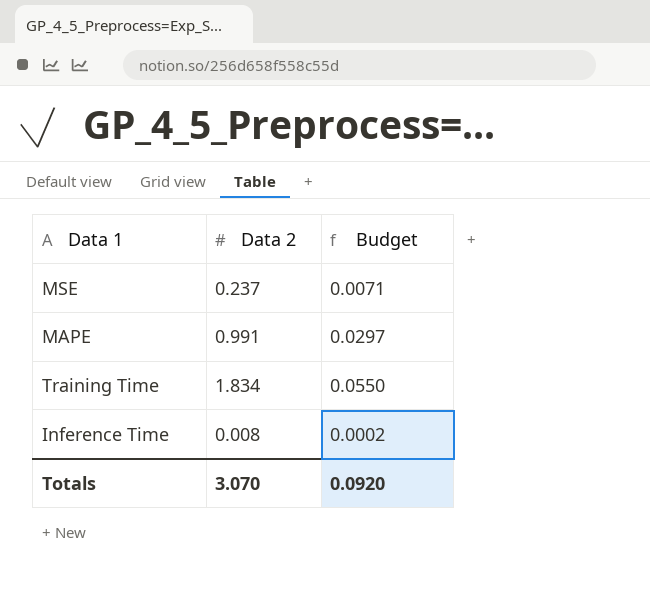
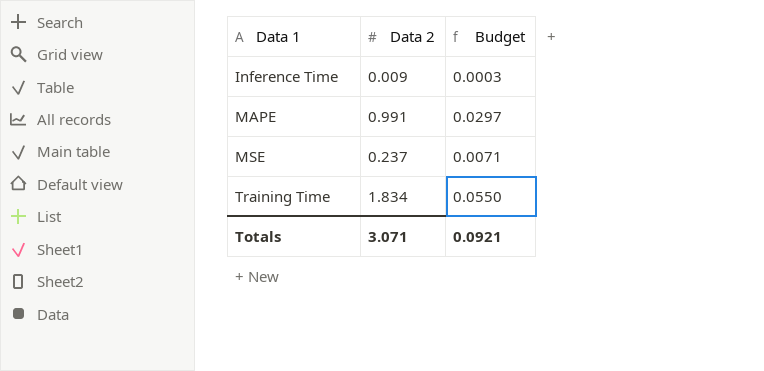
row order: none -> Data 1 ascending
Inference Time | Data 2: 0.008 -> 0.009
Inference Time | Budget: 0.0002 -> 0.0003
Totals | Data 2: 3.070 -> 3.071
Totals | Budget: 0.0920 -> 0.0921

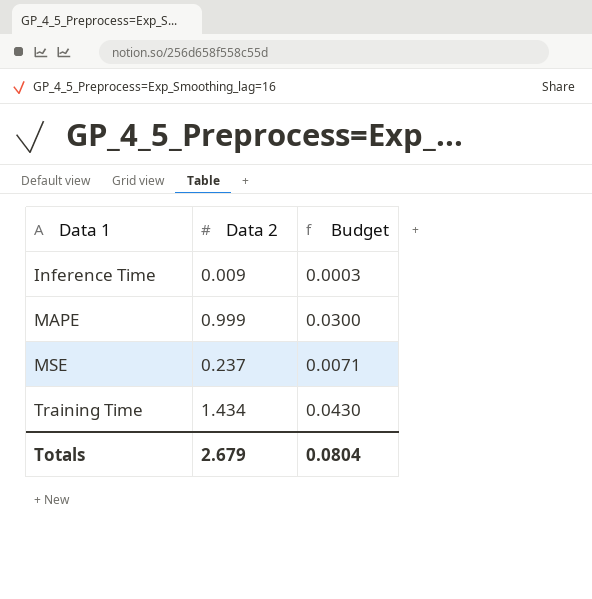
MAPE | Data 2: 0.991 -> 0.999
MAPE | Budget: 0.0297 -> 0.0300
Training Time | Data 2: 1.834 -> 1.434
Training Time | Budget: 0.0550 -> 0.0430
Totals | Data 2: 3.071 -> 2.679
Totals | Budget: 0.0921 -> 0.0804

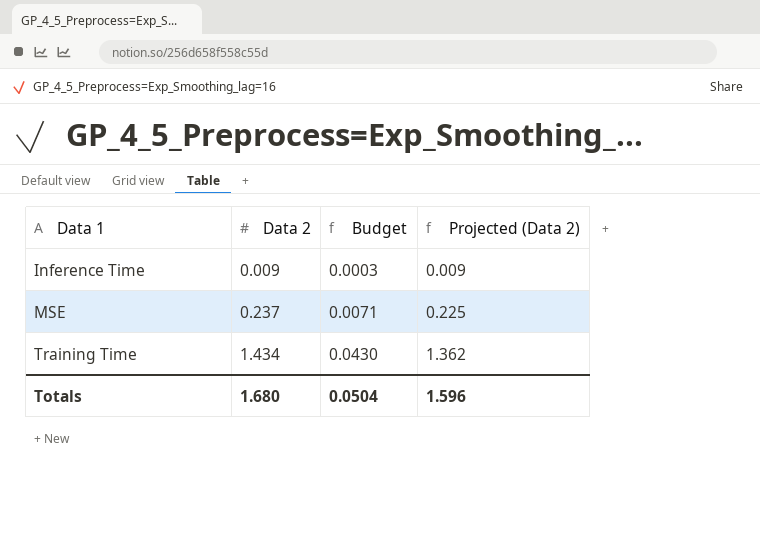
column Projected (Data 2) | formula: none -> [Data 2] * 0.95
row MAPE: 0.999 | 0.0300 -> none
Totals | Data 2: 2.679 -> 1.680
Totals | Budget: 0.0804 -> 0.0504

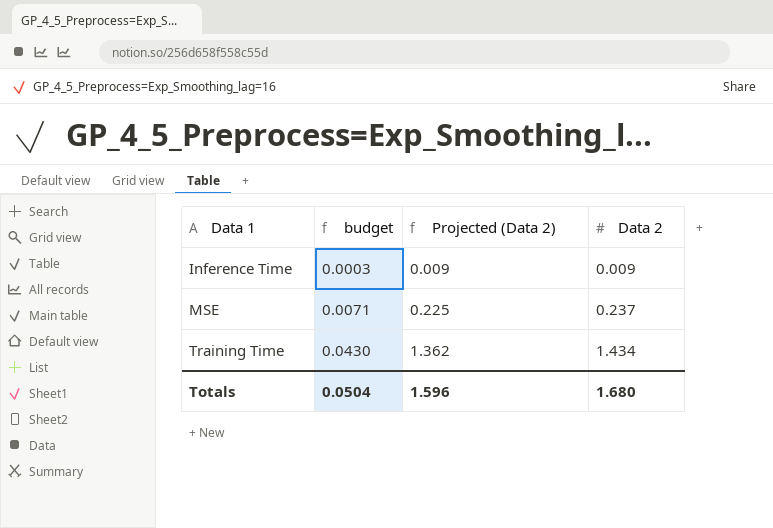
column name: Budget -> budget
column Data 2 | position: 2 -> 4

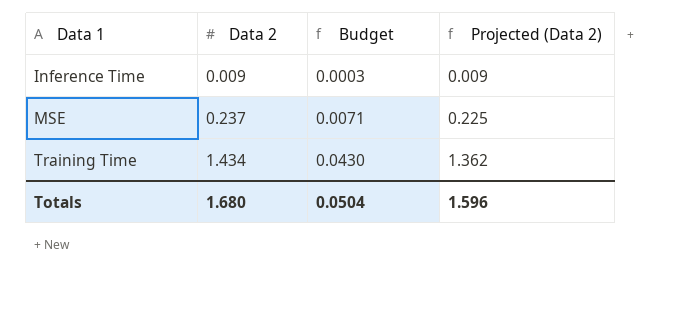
column Data 2 | position: 4 -> 2
column name: budget -> Budget

